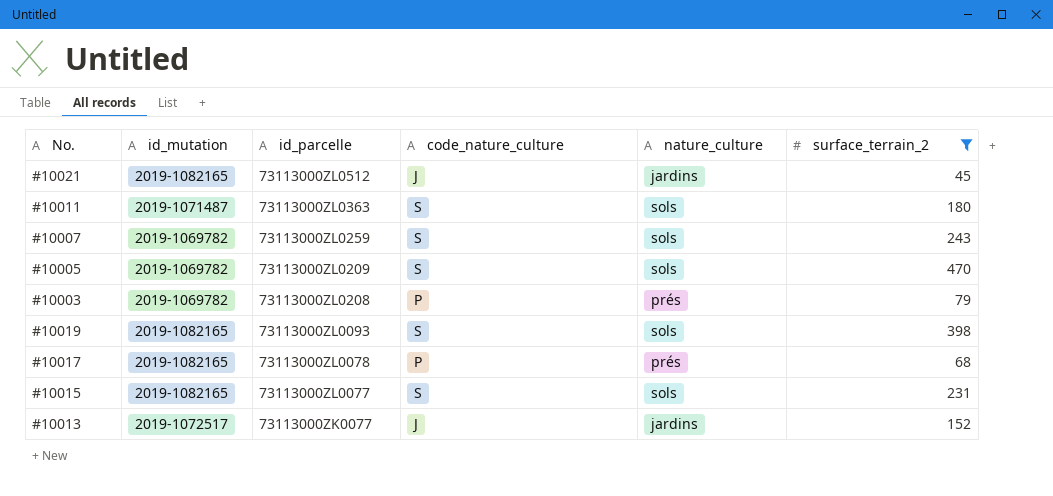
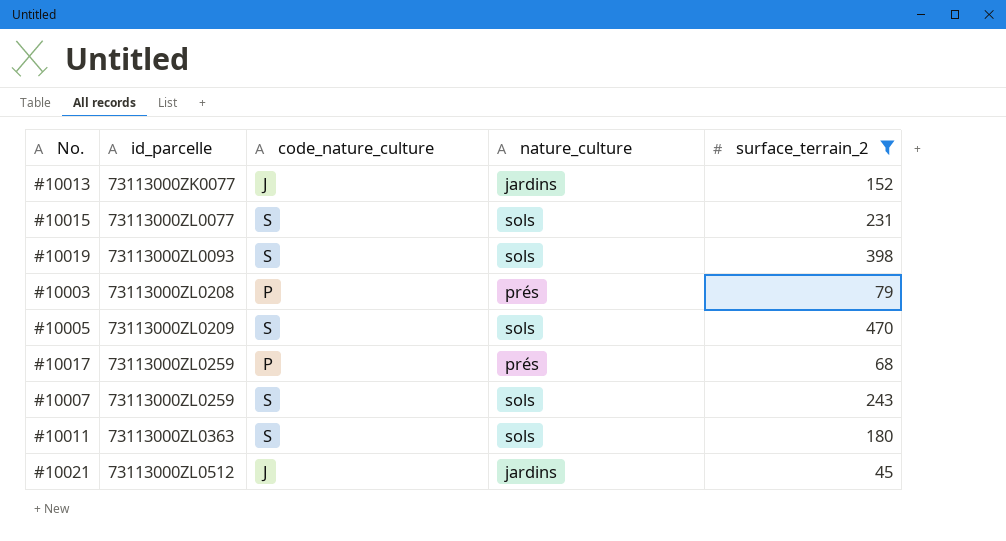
row order: id_parcelle descending -> id_parcelle ascending
column id_mutation | position: 2 -> none
#10017 | id_parcelle: 73113000ZL0078 -> 73113000ZL0259

